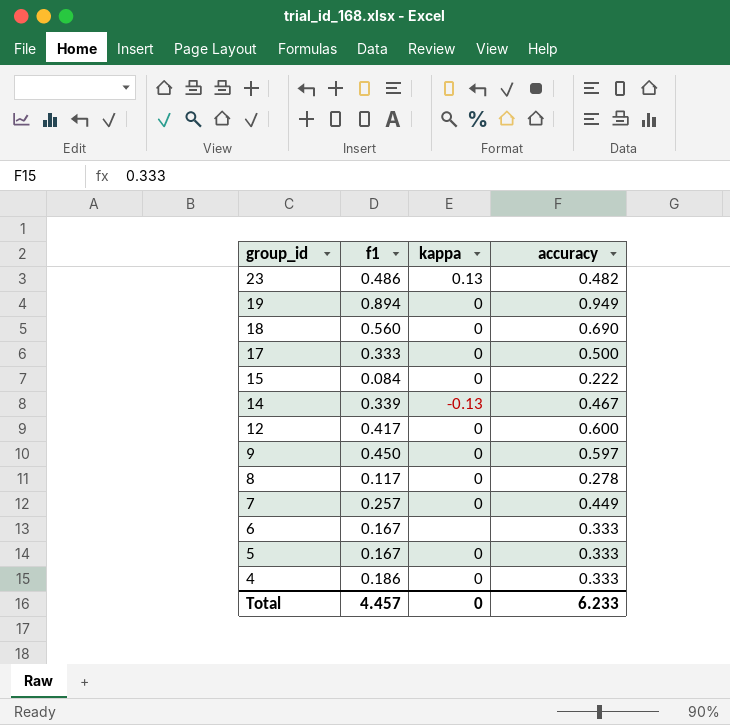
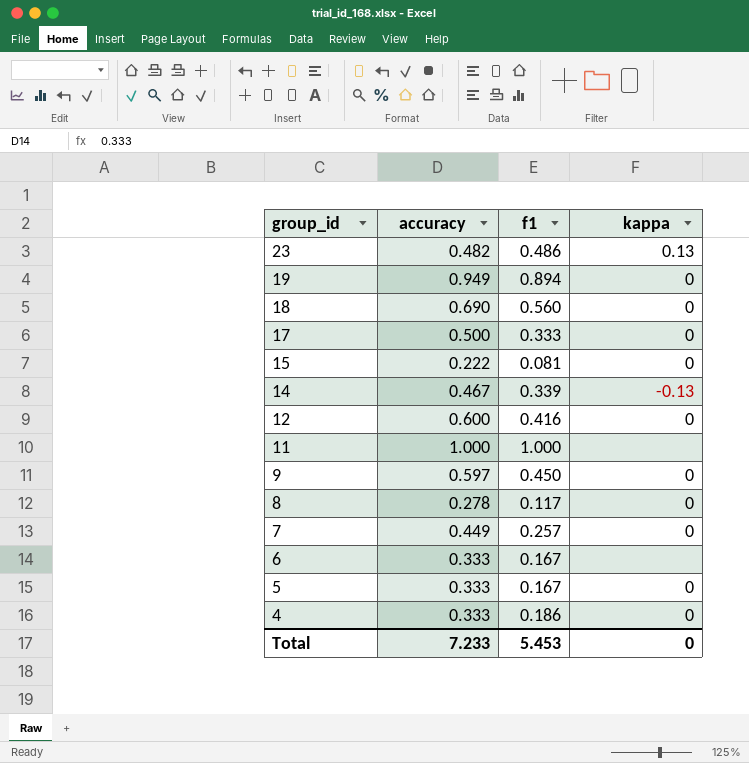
column accuracy | position: 4 -> 2
15 | f1: 0.084 -> 0.081
12 | f1: 0.417 -> 0.416
row 11: none -> 1.000 | 1.000 | none
Total | accuracy: 6.233 -> 7.233
Total | f1: 4.457 -> 5.453

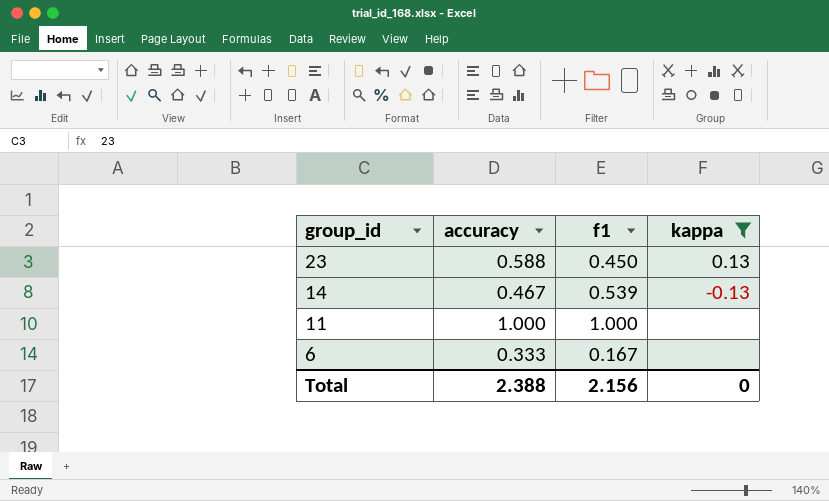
filter: none -> kappa != 0
23 | accuracy: 0.482 -> 0.588
23 | f1: 0.486 -> 0.450
14 | f1: 0.339 -> 0.539
Total | accuracy: 7.233 -> 2.388
Total | f1: 5.453 -> 2.156

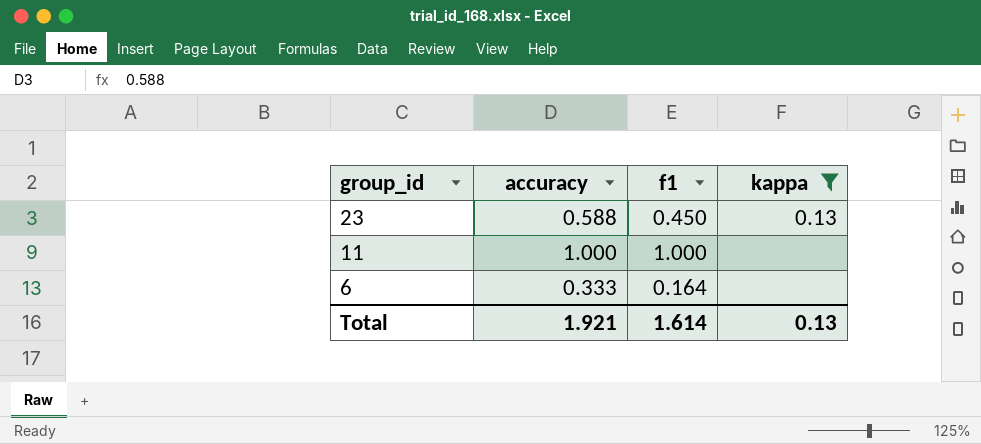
row 14: 0.467 | 0.539 | -0.13 -> none
6 | f1: 0.167 -> 0.164
Total | accuracy: 2.388 -> 1.921
Total | f1: 2.156 -> 1.614
Total | kappa: 0 -> 0.13

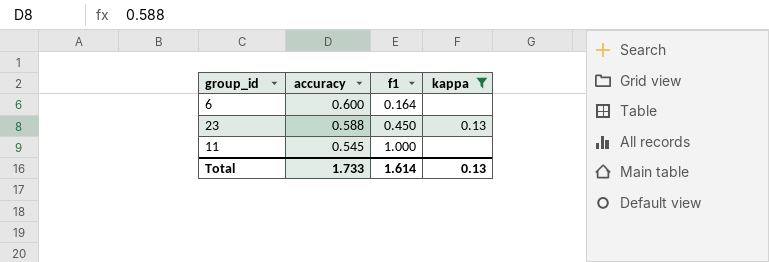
row order: group_id descending -> accuracy descending
6 | accuracy: 0.333 -> 0.600
11 | accuracy: 1.000 -> 0.545
Total | accuracy: 1.921 -> 1.733

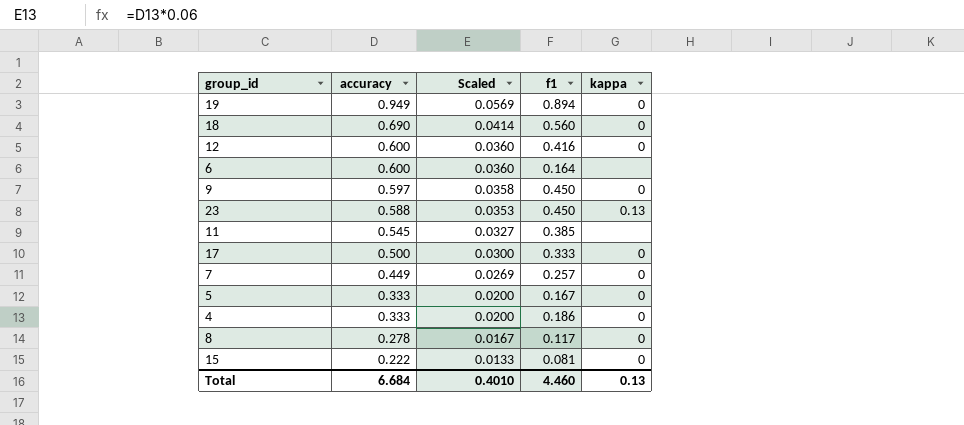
filter: kappa != 0 -> none
column Scaled | formula: none -> [accuracy] * 0.06
11 | f1: 1.000 -> 0.385
Total | accuracy: 1.733 -> 6.684
Total | f1: 1.614 -> 4.460

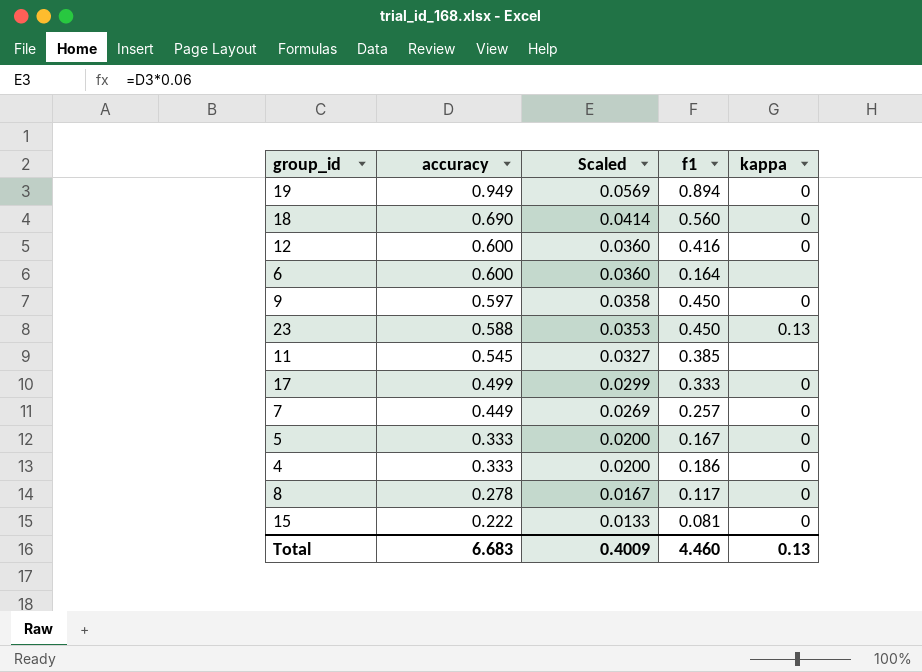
17 | accuracy: 0.500 -> 0.499
17 | Scaled: 0.0300 -> 0.0299
Total | accuracy: 6.684 -> 6.683
Total | Scaled: 0.4010 -> 0.4009

